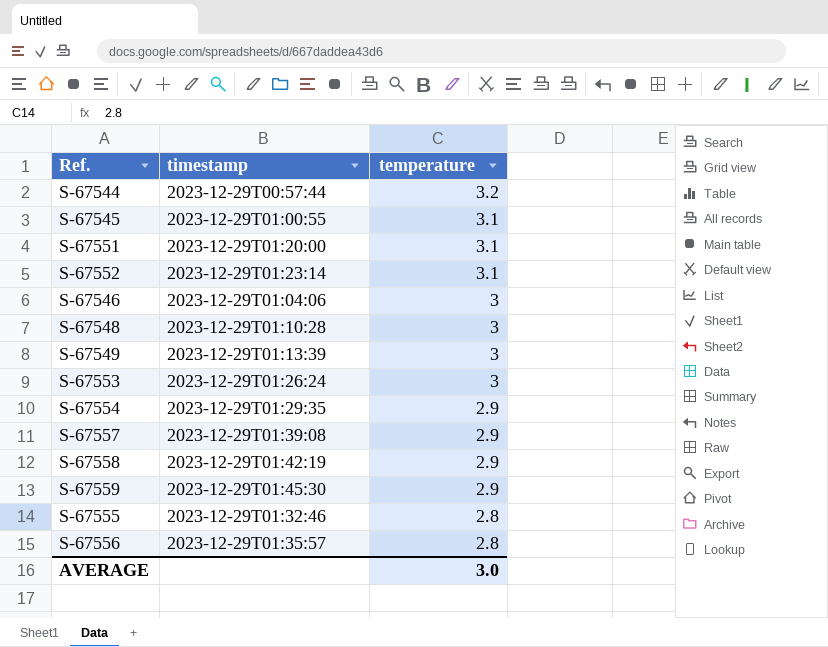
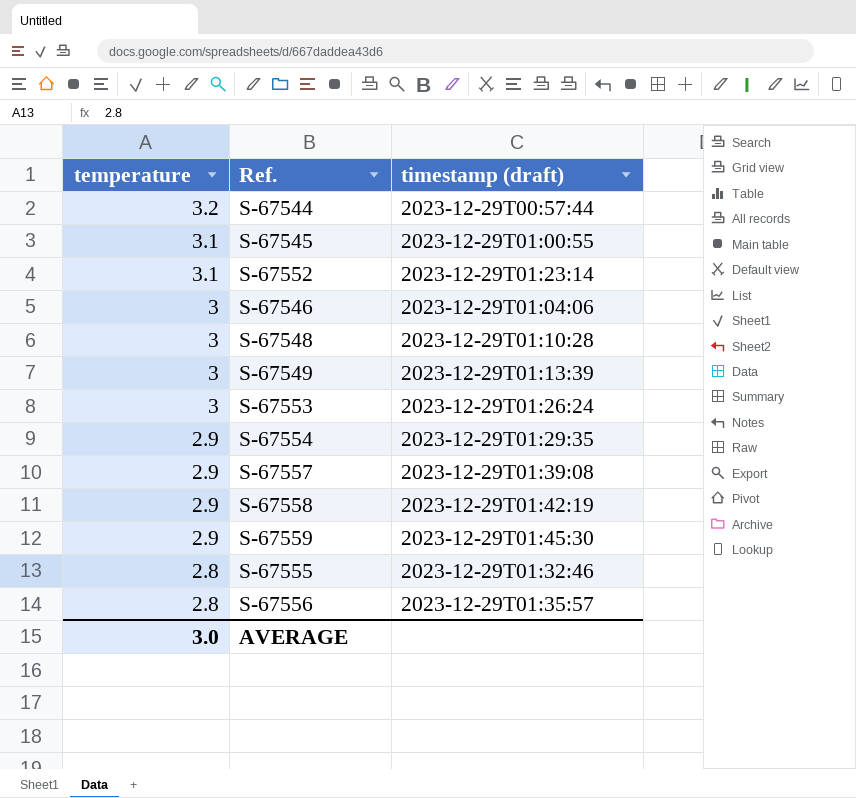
column temperature | position: 3 -> 1
column name: timestamp -> timestamp (draft)
row S-67551: 2023-12-29T01:20:00 | 3.1 -> none

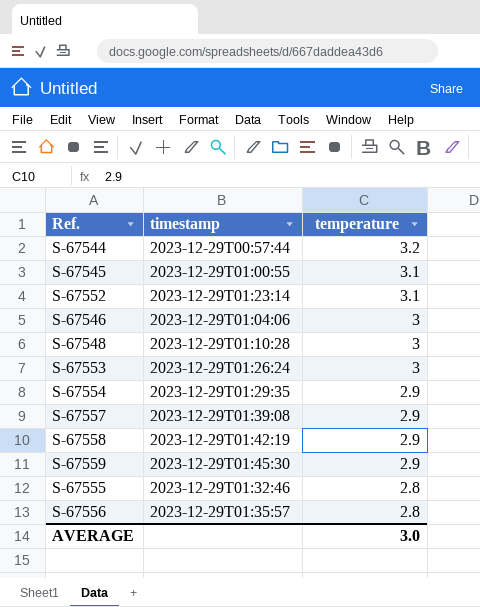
column name: timestamp (draft) -> timestamp
column temperature | position: 1 -> 3
row S-67549: 3 | 2023-12-29T01:13:39 -> none

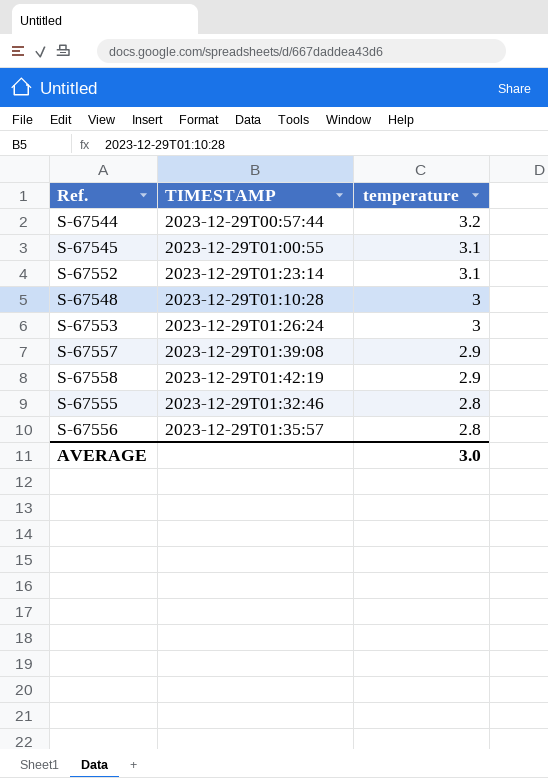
column name: timestamp -> TIMESTAMP
row S-67546: 2023-12-29T01:04:06 | 3 -> none
row S-67554: 2023-12-29T01:29:35 | 2.9 -> none
row S-67559: 2023-12-29T01:45:30 | 2.9 -> none

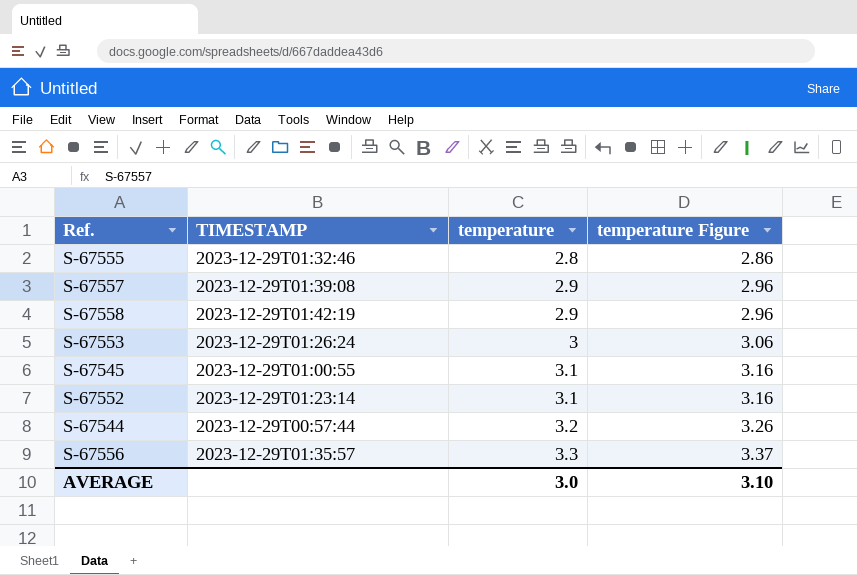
row order: temperature descending -> temperature ascending
column temperature Figure | formula: none -> [temperature] * 1.02
row S-67548: 2023-12-29T01:10:28 | 3 -> none
S-67556 | temperature: 2.8 -> 3.3

